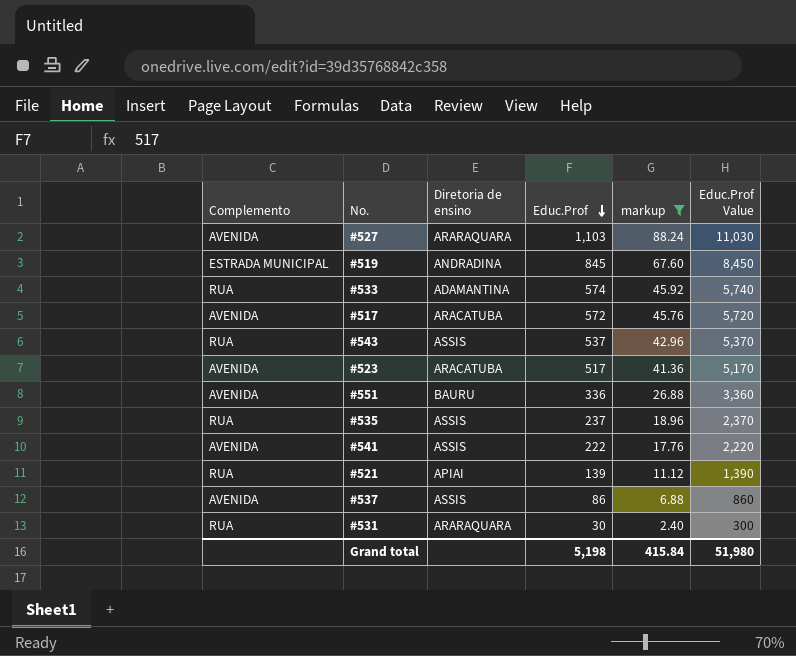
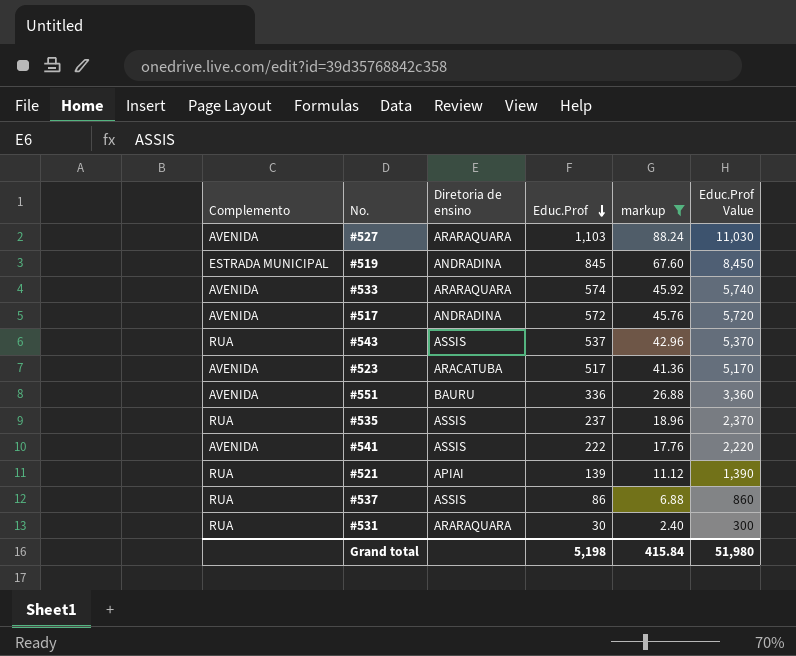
#533 | Complemento: RUA -> AVENIDA
#533 | Diretoria de ensino: ADAMANTINA -> ARARAQUARA
#517 | Diretoria de ensino: ARACATUBA -> ANDRADINA
#537 | Complemento: AVENIDA -> RUA

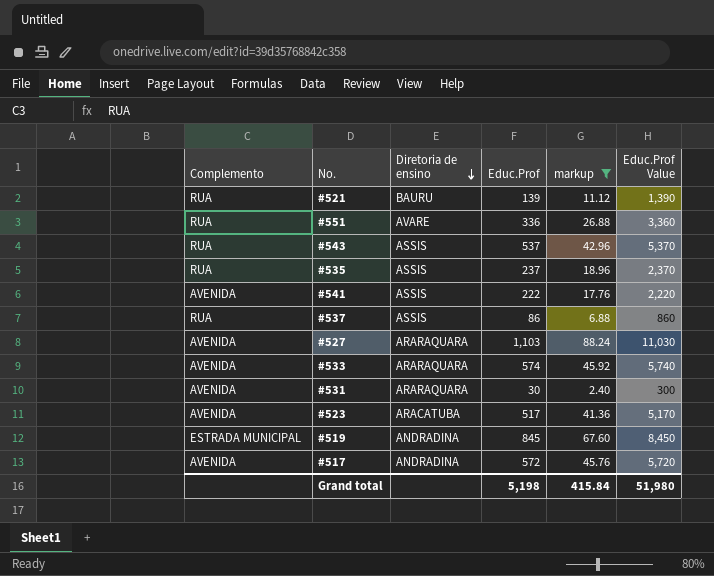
row order: Educ.Prof descending -> Diretoria de ensino descending
#521 | Diretoria de ensino: APIAI -> BAURU
#551 | Complemento: AVENIDA -> RUA
#551 | Diretoria de ensino: BAURU -> AVARE
#531 | Complemento: RUA -> AVENIDA

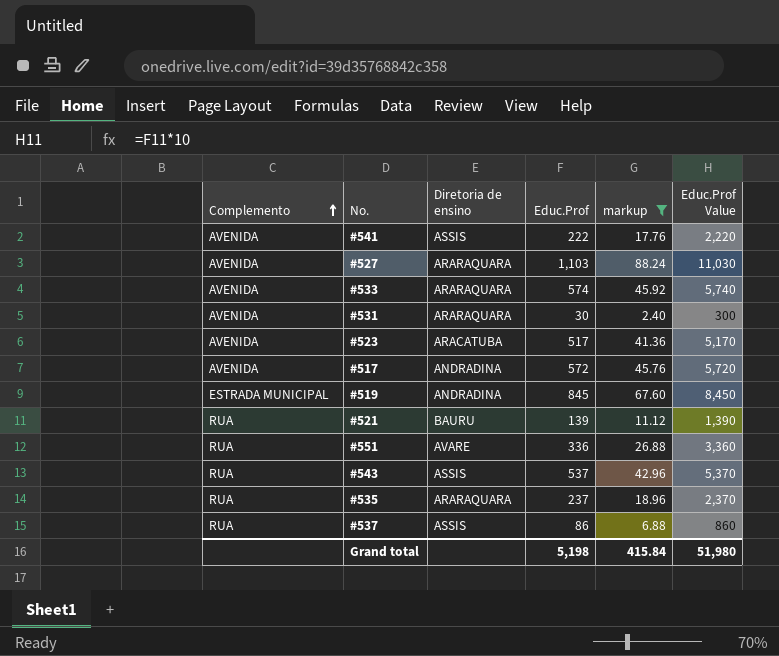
row order: Diretoria de ensino descending -> Complemento ascending
#535 | Diretoria de ensino: ASSIS -> ARARAQUARA

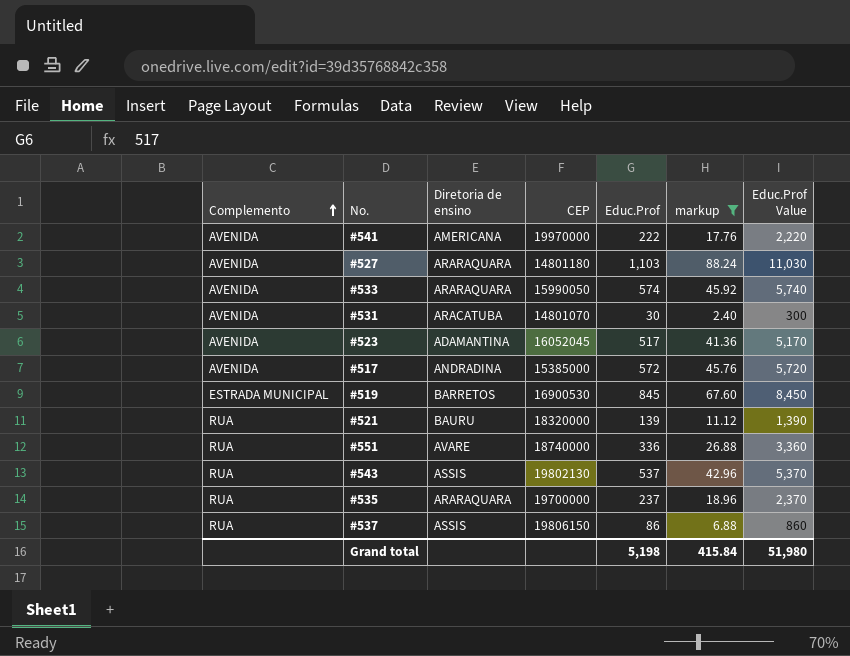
column CEP | position: none -> 4
#541 | Diretoria de ensino: ASSIS -> AMERICANA
#531 | Diretoria de ensino: ARARAQUARA -> ARACATUBA
#523 | Diretoria de ensino: ARACATUBA -> ADAMANTINA
#519 | Diretoria de ensino: ANDRADINA -> BARRETOS

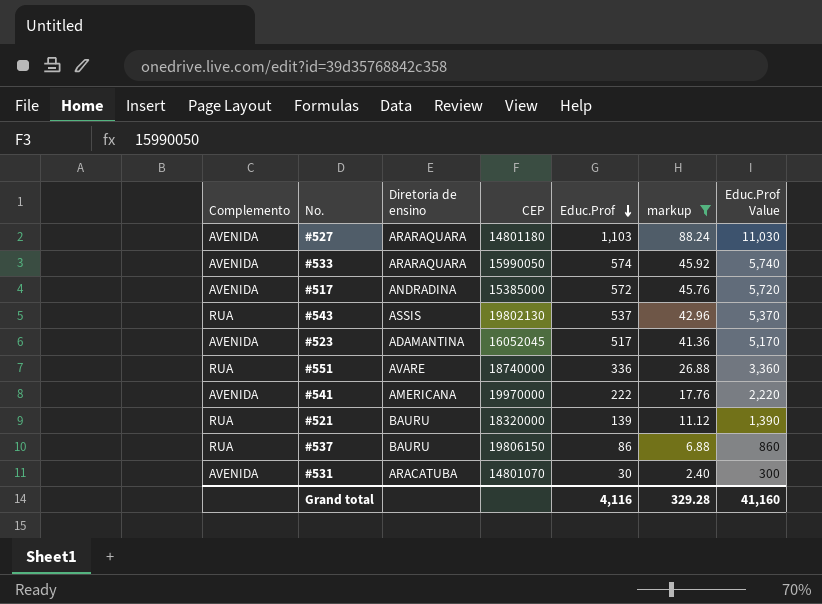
row order: Complemento ascending -> Educ.Prof descending
row #519: ESTRADA MUNICIPAL | BARRETOS | 16900530 | 845 | 67.60 | 8,450 -> none
row #535: RUA | ARARAQUARA | 19700000 | 237 | 18.96 | 2,370 -> none
#537 | Diretoria de ensino: ASSIS -> BAURU
Grand total | Educ.Prof: 5,198 -> 4,116
Grand total | markup: 415.84 -> 329.28
Grand total | Educ.Prof Value: 51,980 -> 41,160

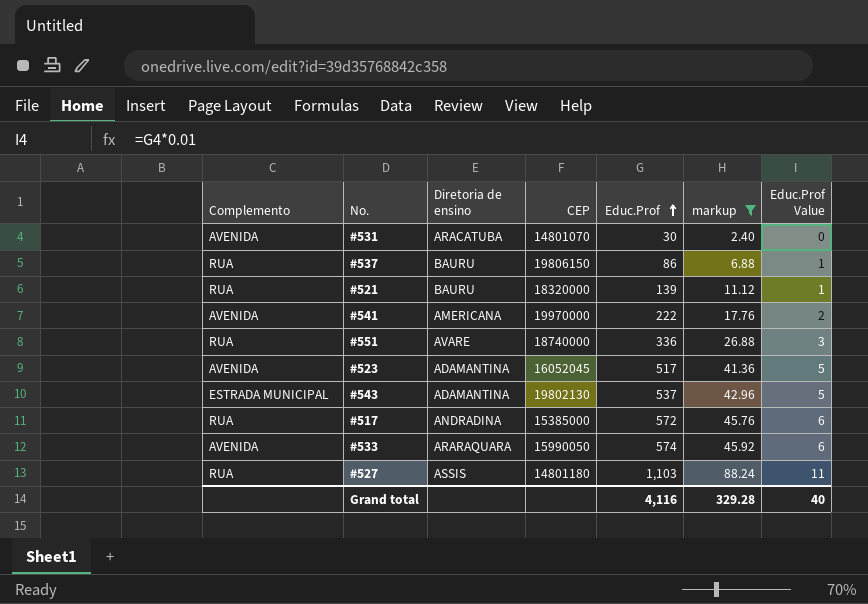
row order: Educ.Prof descending -> Educ.Prof ascending
column Educ.Prof Value | formula: [Educ.Prof] * 10 -> [Educ.Prof] * 0.01
#543 | Complemento: RUA -> ESTRADA MUNICIPAL
#543 | Diretoria de ensino: ASSIS -> ADAMANTINA
#517 | Complemento: AVENIDA -> RUA
#527 | Complemento: AVENIDA -> RUA
#527 | Diretoria de ensino: ARARAQUARA -> ASSIS
Grand total | Educ.Prof Value: 41,160 -> 40

